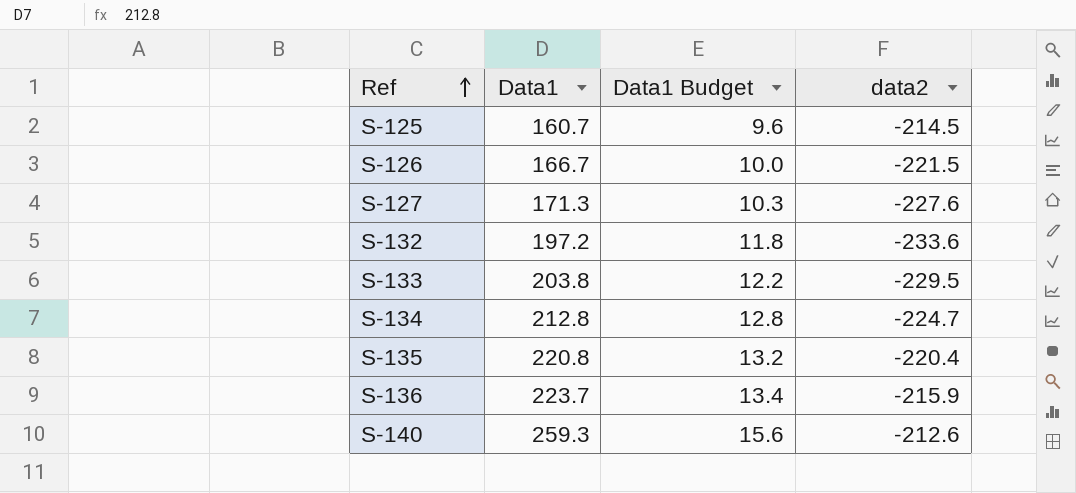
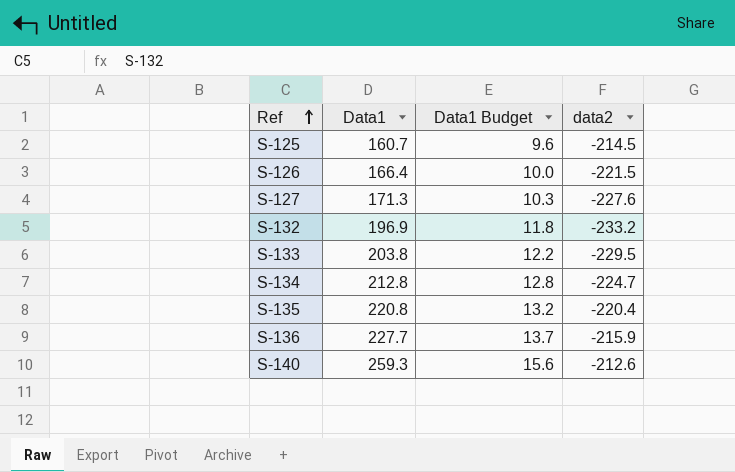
S-126 | Data1: 166.7 -> 166.4
S-132 | Data1: 197.2 -> 196.9
S-132 | data2: -233.6 -> -233.2
S-136 | Data1: 223.7 -> 227.7
S-136 | Data1 Budget: 13.4 -> 13.7

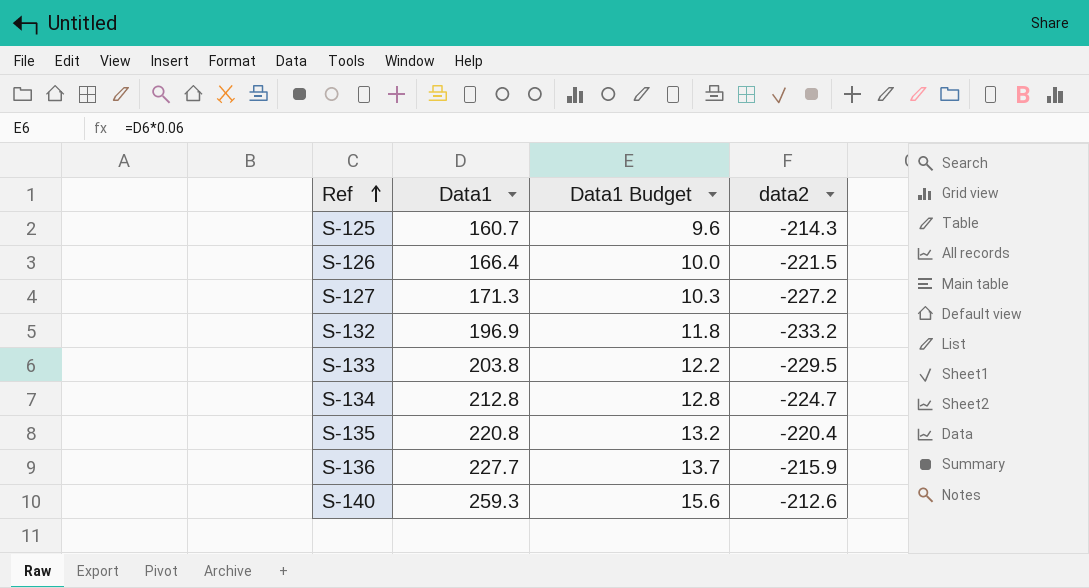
S-125 | data2: -214.5 -> -214.3
S-127 | data2: -227.6 -> -227.2

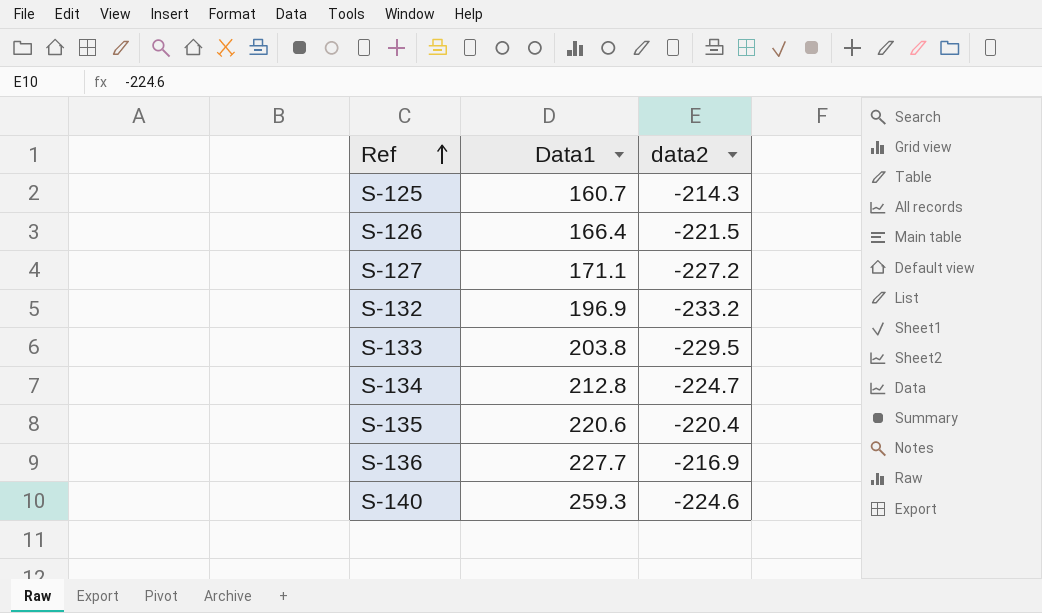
column Data1 Budget | formula: [Data1] * 0.06 -> none
S-127 | Data1: 171.3 -> 171.1
S-135 | Data1: 220.8 -> 220.6
S-136 | data2: -215.9 -> -216.9
S-140 | data2: -212.6 -> -224.6

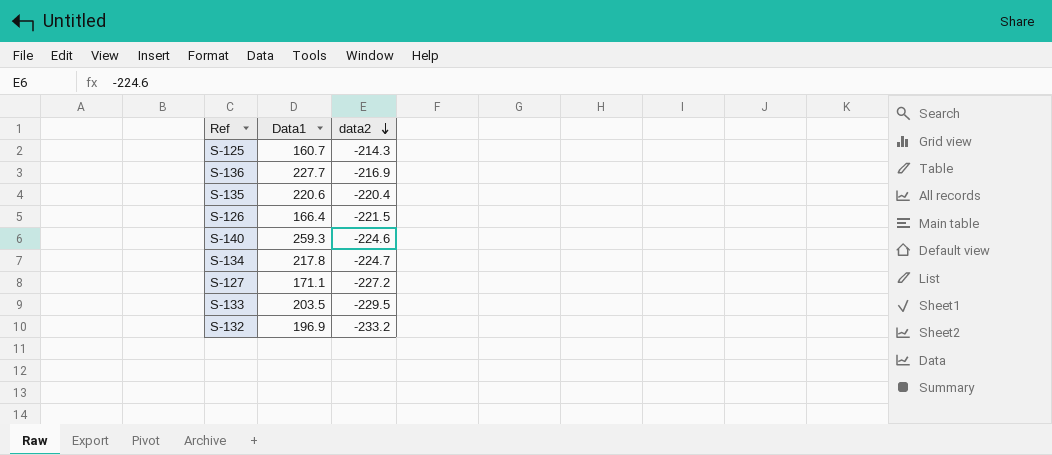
row order: Ref ascending -> data2 descending
S-134 | Data1: 212.8 -> 217.8
S-133 | Data1: 203.8 -> 203.5

